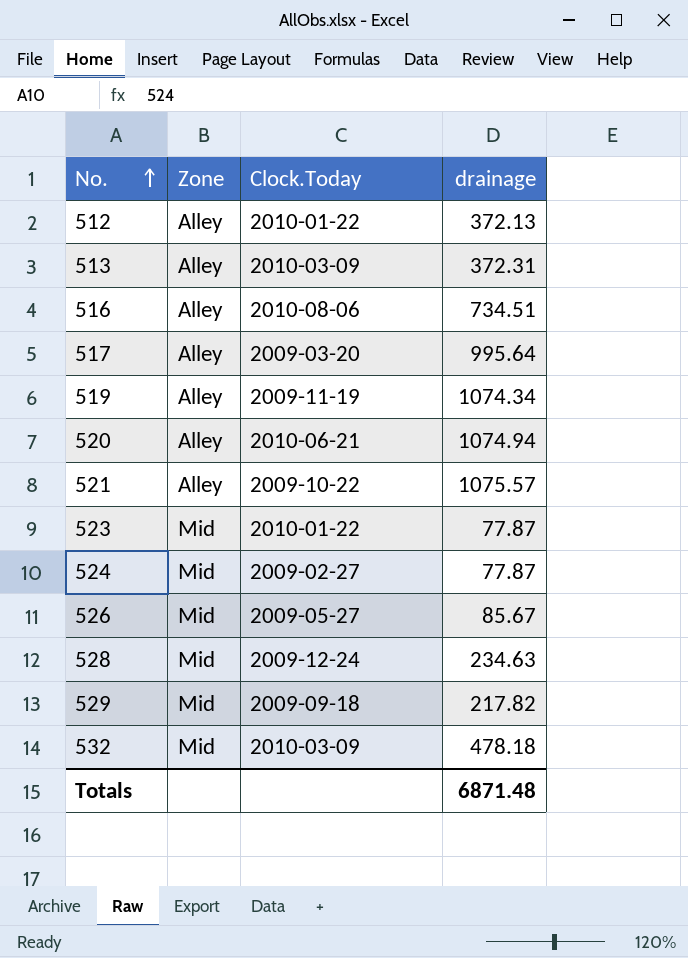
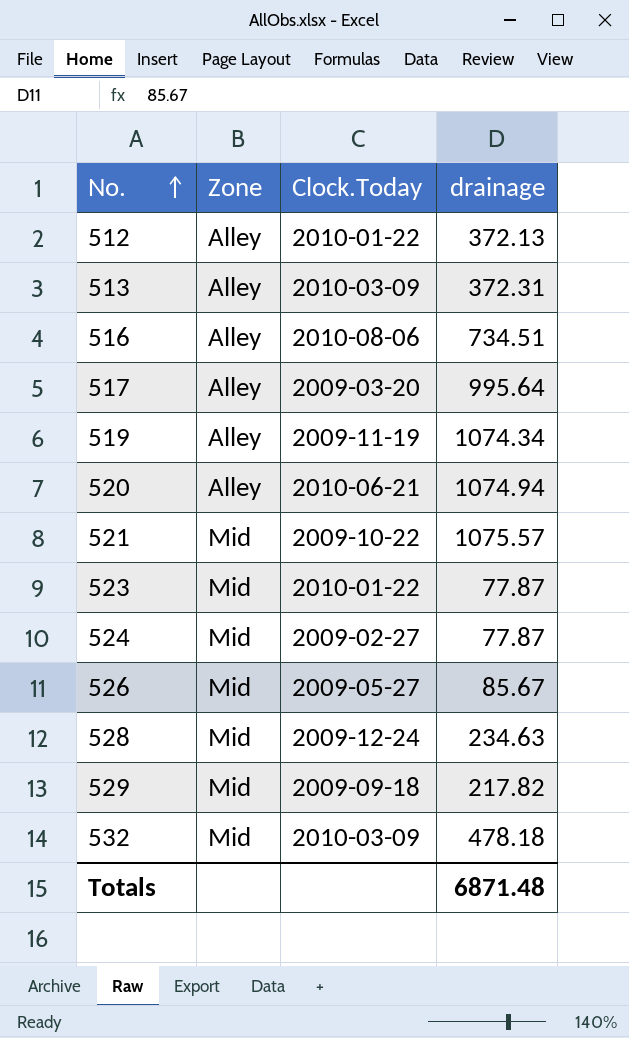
521 | Zone: Alley -> Mid

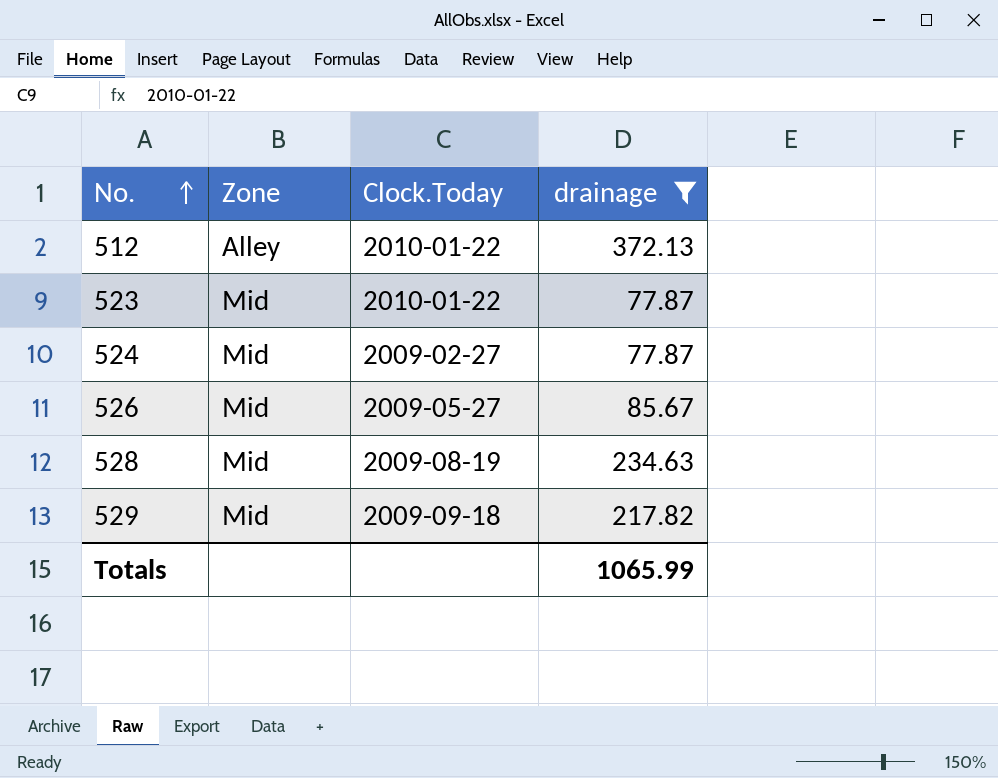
filter: none -> drainage <= 372.13
528 | Clock.Today: 2009-12-24 -> 2009-08-19
Totals | drainage: 6871.48 -> 1065.99

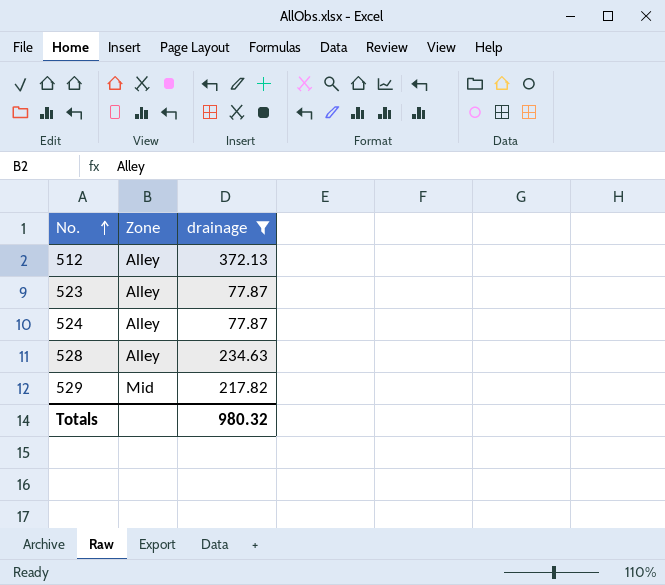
column Clock.Today | position: 3 -> none
row 526: Mid | 2009-05-27 | 85.67 -> none
523 | Zone: Mid -> Alley
524 | Zone: Mid -> Alley
528 | Zone: Mid -> Alley
Totals | drainage: 1065.99 -> 980.32

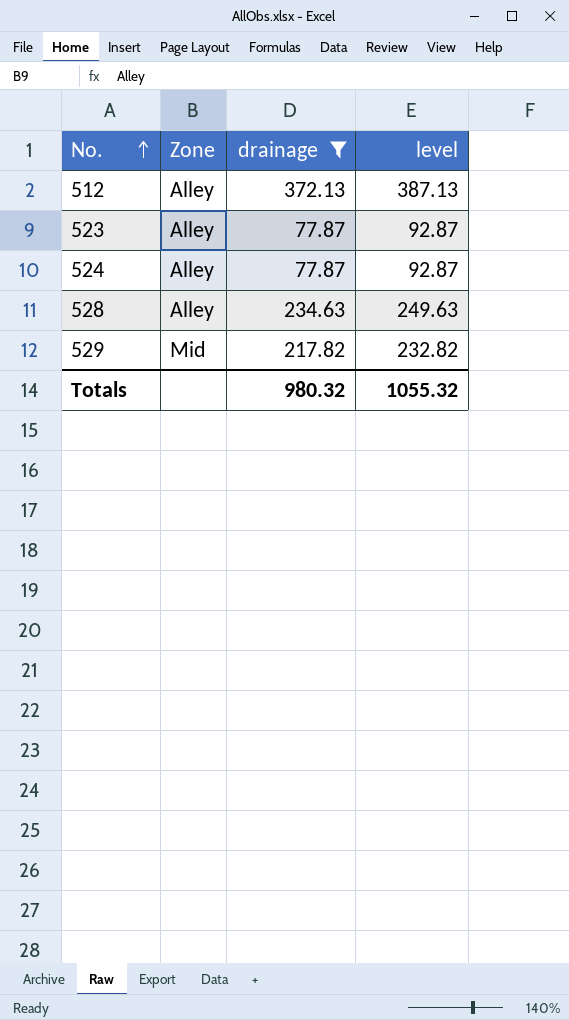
column level | formula: none -> [drainage] + 15

